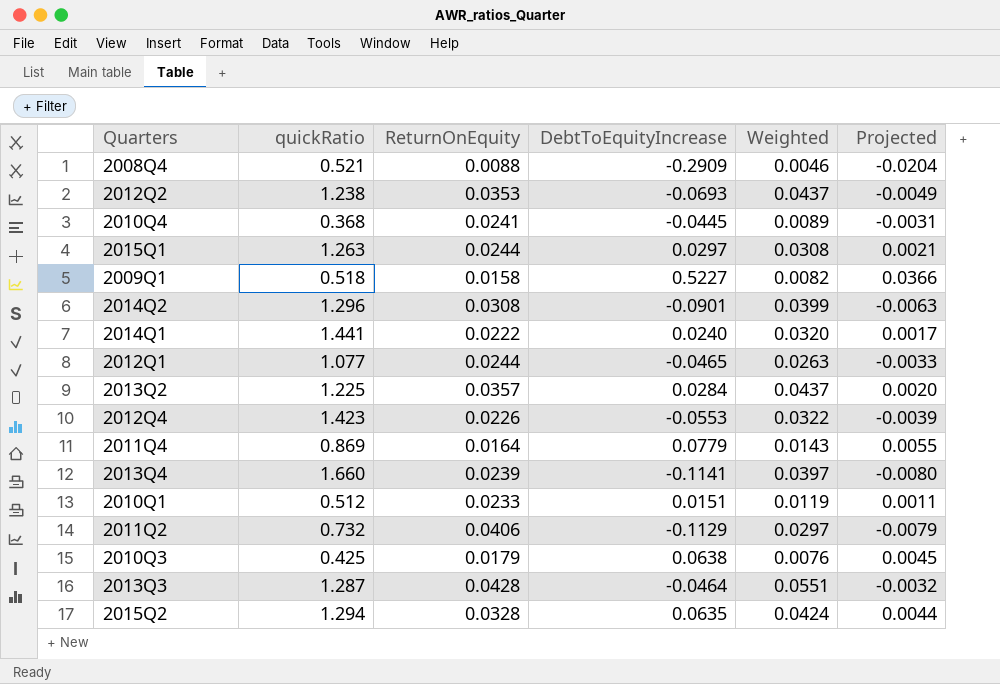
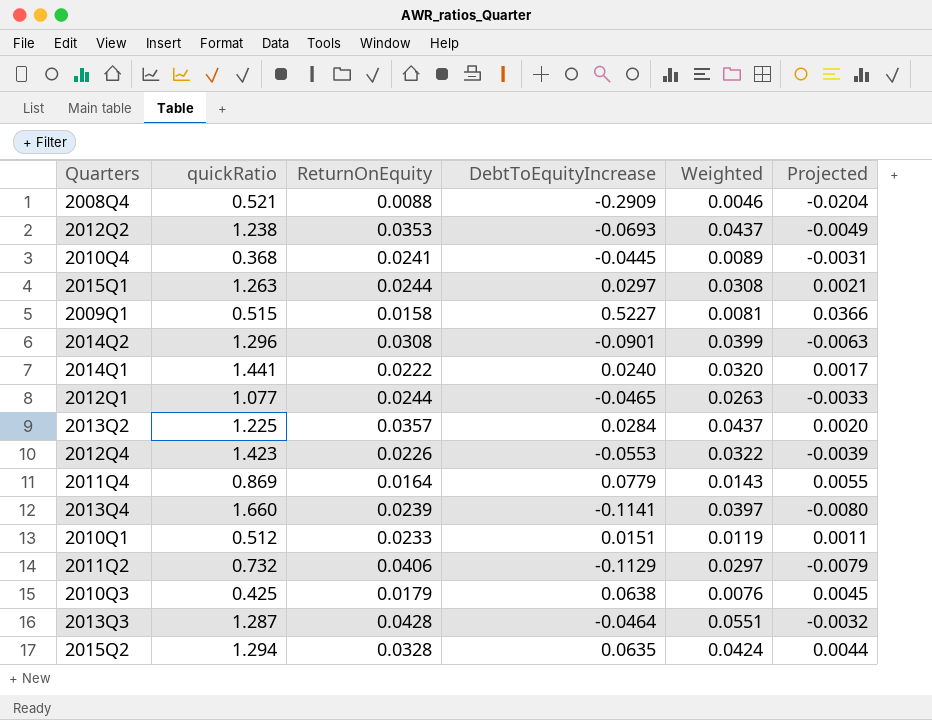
2009Q1 | quickRatio: 0.518 -> 0.515
2009Q1 | Weighted: 0.0082 -> 0.0081

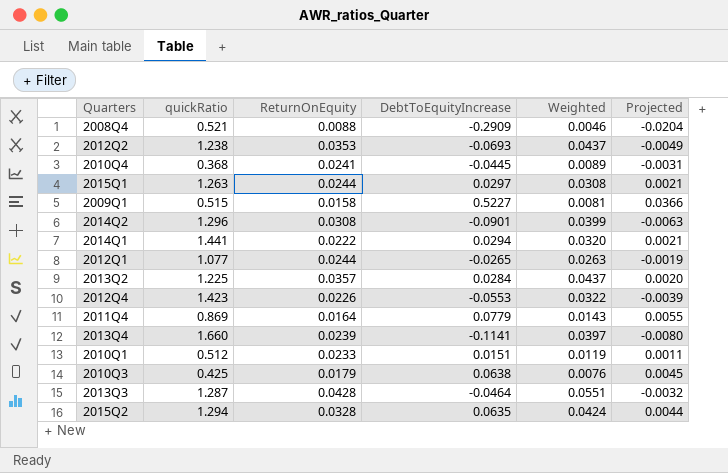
row 2011Q2: 0.732 | 0.0406 | -0.1129 | 0.0297 | -0.0079 -> none
2014Q1 | DebtToEquityIncrease: 0.0240 -> 0.0294
2014Q1 | Projected: 0.0017 -> 0.0021
2012Q1 | DebtToEquityIncrease: -0.0465 -> -0.0265
2012Q1 | Projected: -0.0033 -> -0.0019

